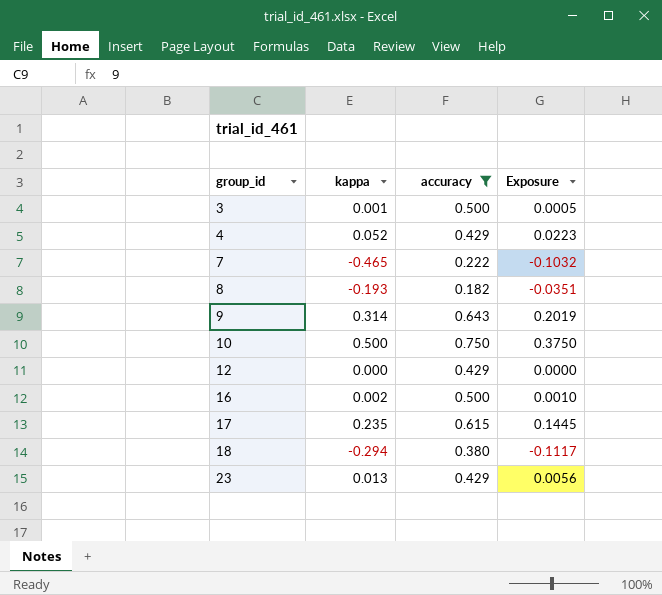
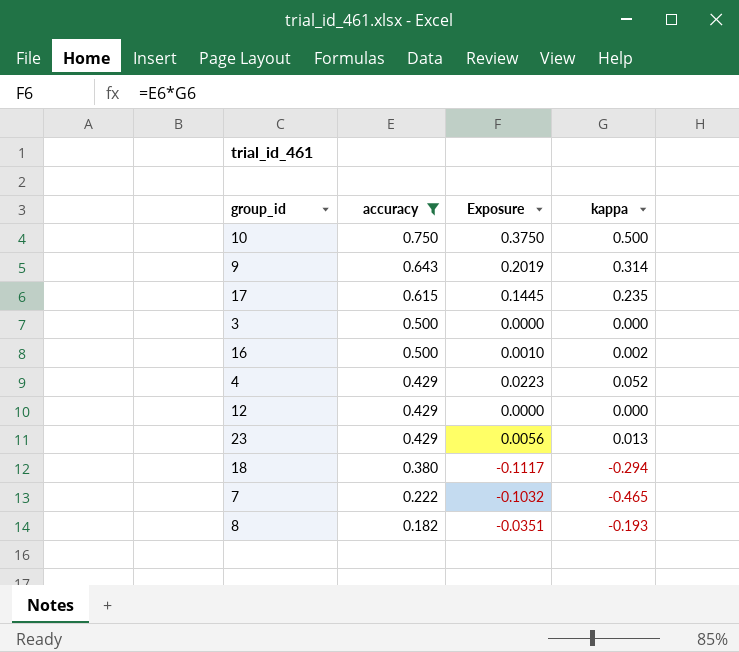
row order: group_id ascending -> accuracy descending
column kappa | position: 2 -> 4
3 | Exposure: 0.0005 -> 0.0000
3 | kappa: 0.001 -> 0.000

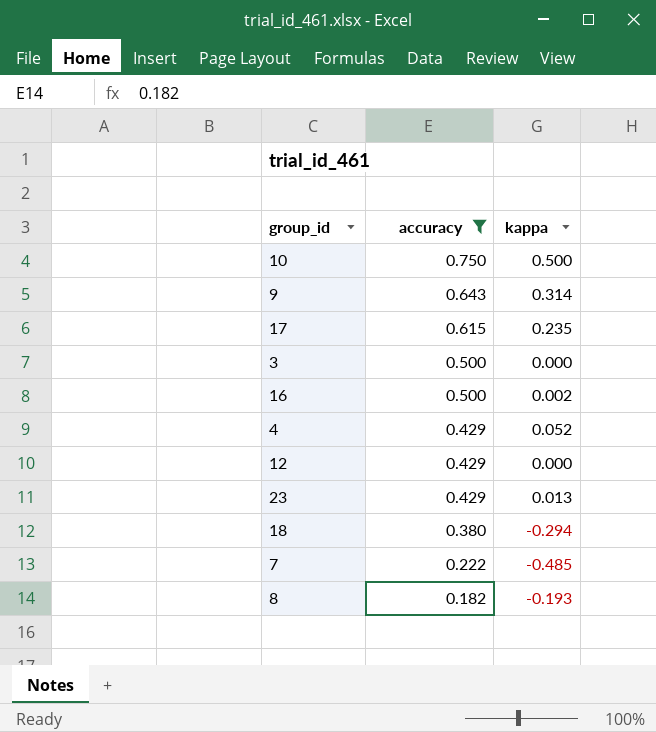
column Exposure | formula: [accuracy] * [kappa] -> none
7 | kappa: -0.465 -> -0.485

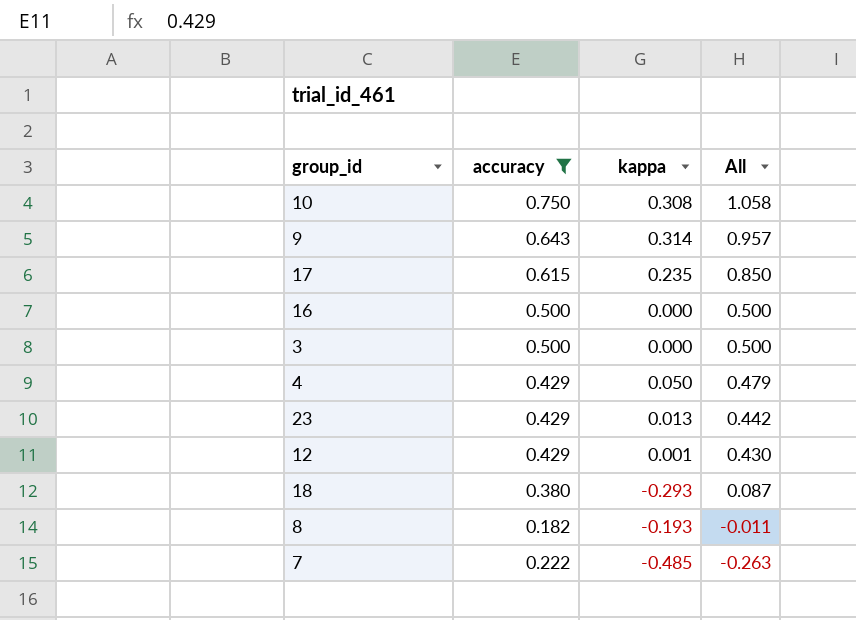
row order: accuracy descending -> All descending
column All | formula: none -> [accuracy] + [kappa]
10 | kappa: 0.500 -> 0.308
16 | kappa: 0.002 -> 0.000
4 | kappa: 0.052 -> 0.050
12 | kappa: 0.000 -> 0.001
18 | kappa: -0.294 -> -0.293

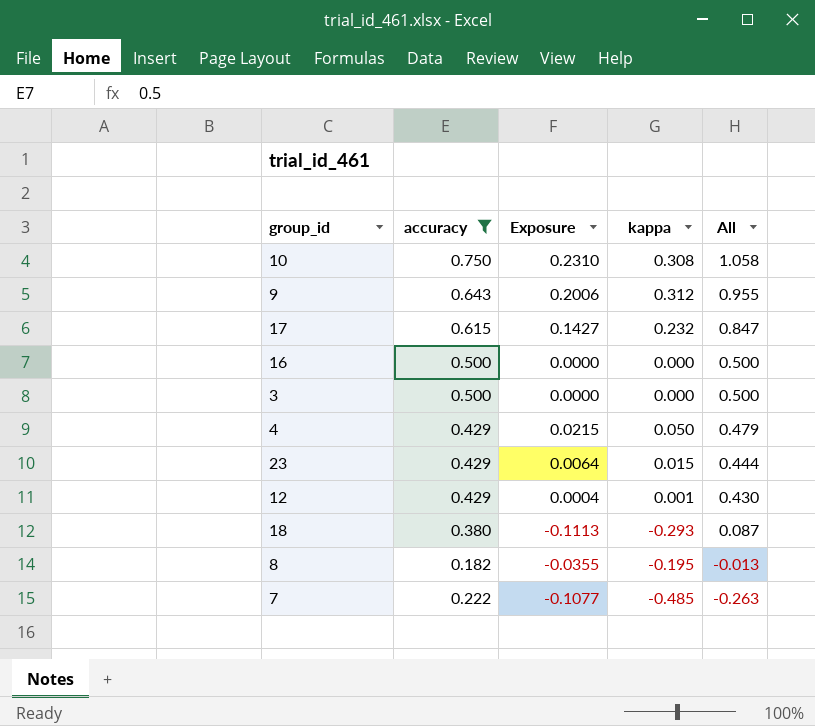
column Exposure | formula: none -> [accuracy] * [kappa]
9 | kappa: 0.314 -> 0.312
9 | All: 0.957 -> 0.955
17 | kappa: 0.235 -> 0.232
17 | All: 0.850 -> 0.847
23 | kappa: 0.013 -> 0.015
23 | All: 0.442 -> 0.444
8 | kappa: -0.193 -> -0.195
8 | All: -0.011 -> -0.013

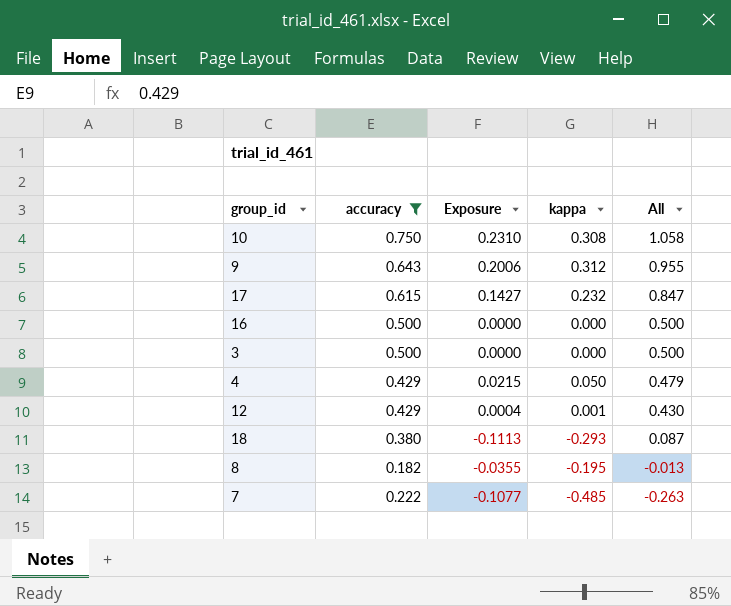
row 23: 0.429 | 0.0064 | 0.015 | 0.444 -> none

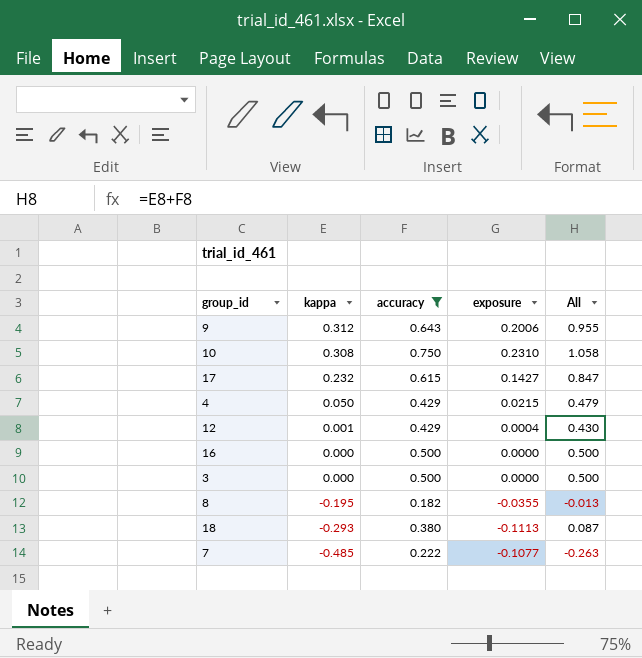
row order: All descending -> kappa descending
column kappa | position: 4 -> 2
column name: Exposure -> exposure

